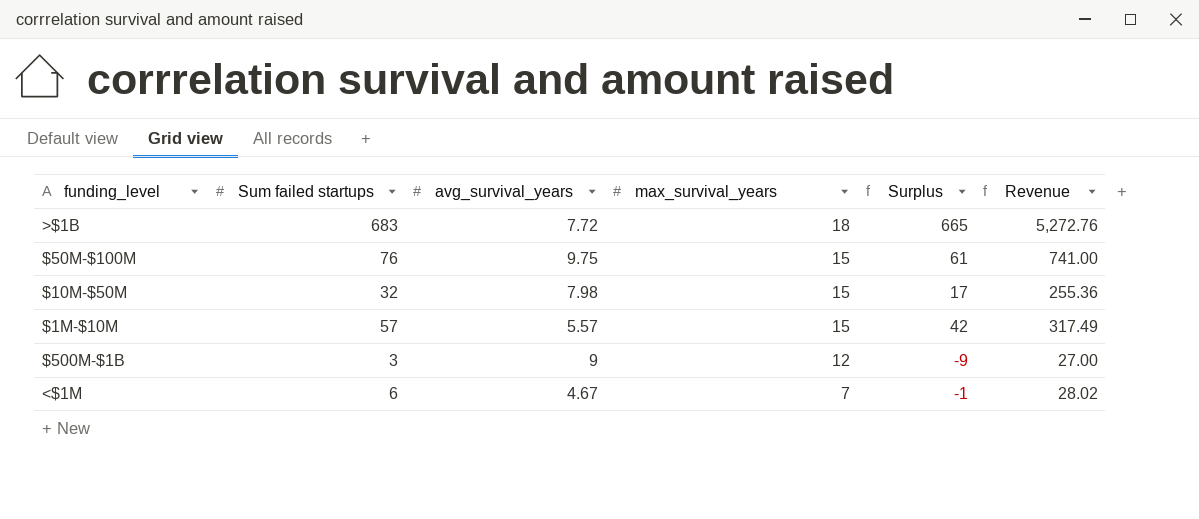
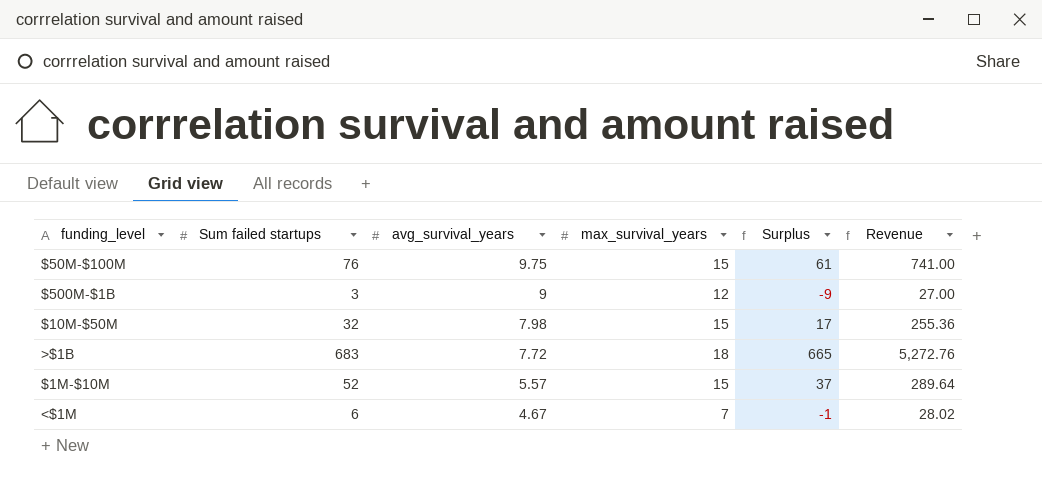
row order: max_survival_years descending -> avg_survival_years descending
$1M-$10M | Sum failed startups: 57 -> 52
$1M-$10M | Surplus: 42 -> 37
$1M-$10M | Revenue: 317.49 -> 289.64

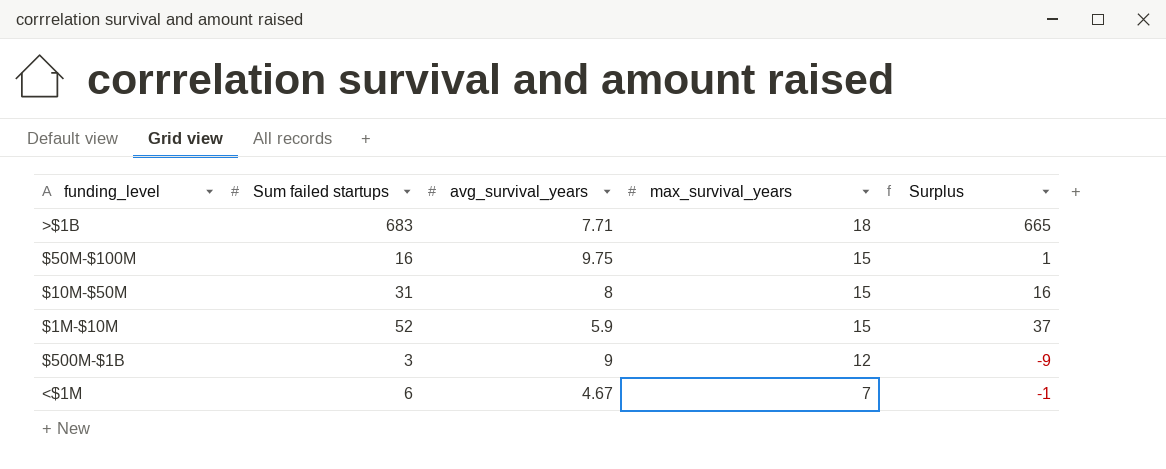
row order: avg_survival_years descending -> max_survival_years descending
column Revenue | formula: [Sum failed startups] * [avg_survival_years] -> none
>$1B | avg_survival_years: 7.72 -> 7.71
$50M-$100M | Sum failed startups: 76 -> 16
$50M-$100M | Surplus: 61 -> 1
$10M-$50M | Sum failed startups: 32 -> 31
$10M-$50M | avg_survival_years: 7.98 -> 8
$10M-$50M | Surplus: 17 -> 16
$1M-$10M | avg_survival_years: 5.57 -> 5.9

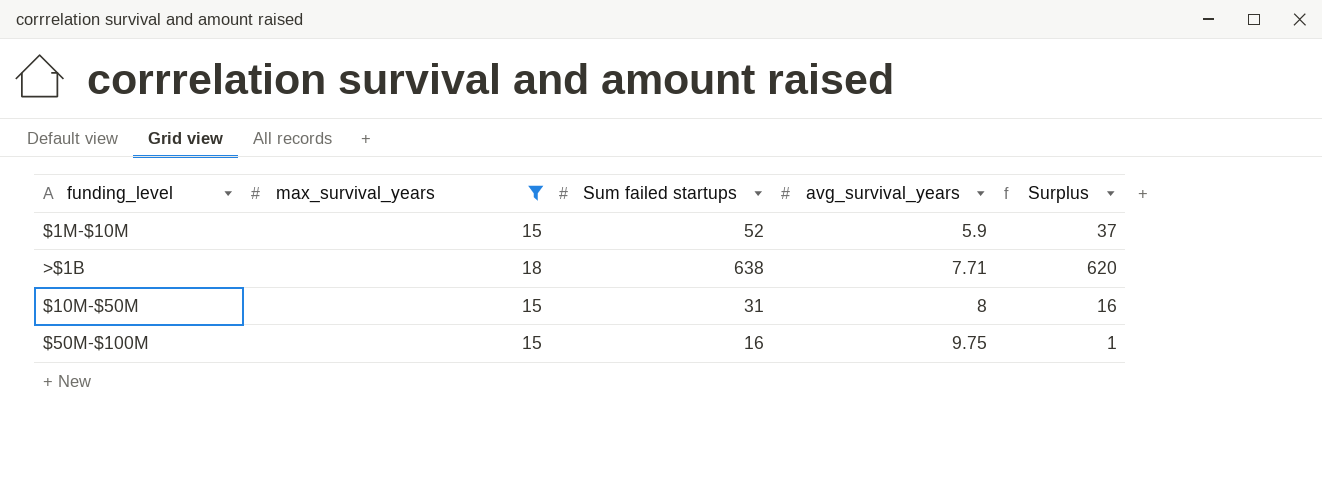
filter: none -> max_survival_years >= 15
row order: max_survival_years descending -> avg_survival_years ascending
column max_survival_years | position: 4 -> 2
>$1B | Sum failed startups: 683 -> 638
>$1B | Surplus: 665 -> 620

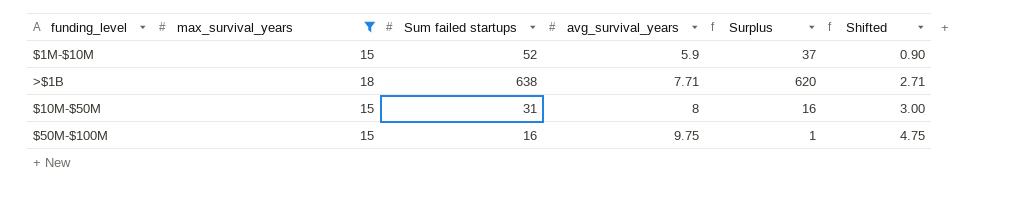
column Shifted | formula: none -> [avg_survival_years] - 5

